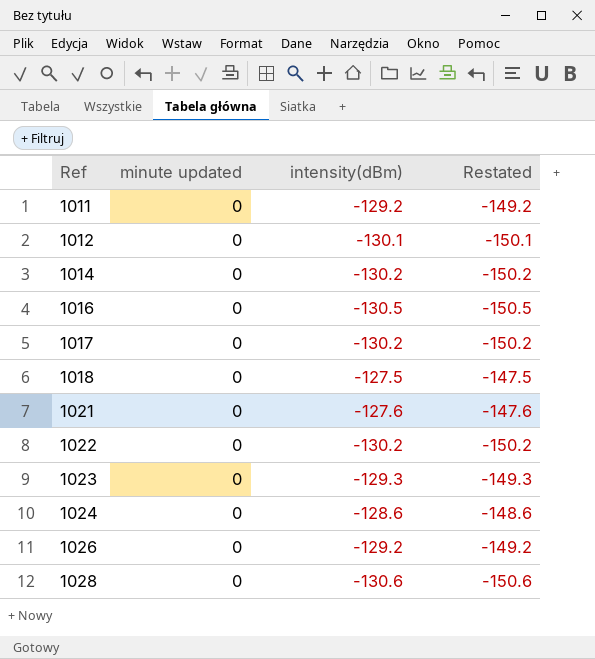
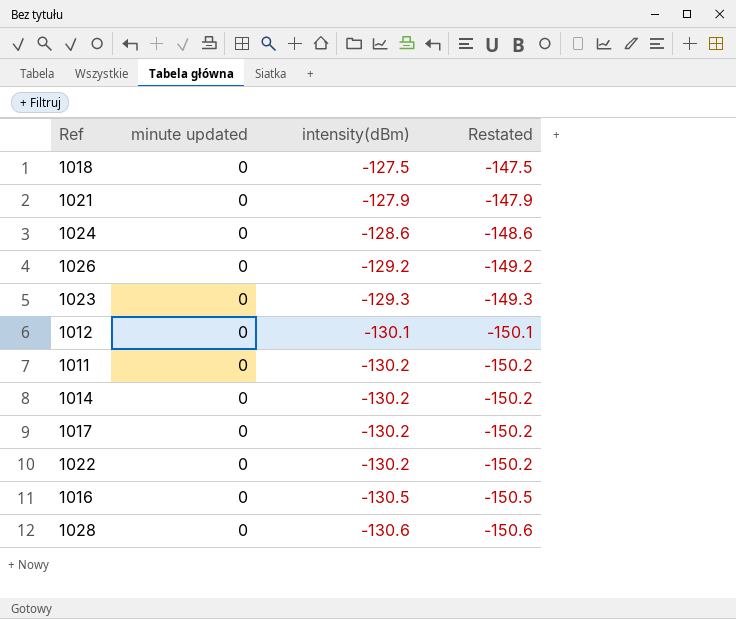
row order: Ref ascending -> intensity(dBm) descending
1021 | intensity(dBm): -127.6 -> -127.9
1021 | Restated: -147.6 -> -147.9
1011 | intensity(dBm): -129.2 -> -130.2
1011 | Restated: -149.2 -> -150.2

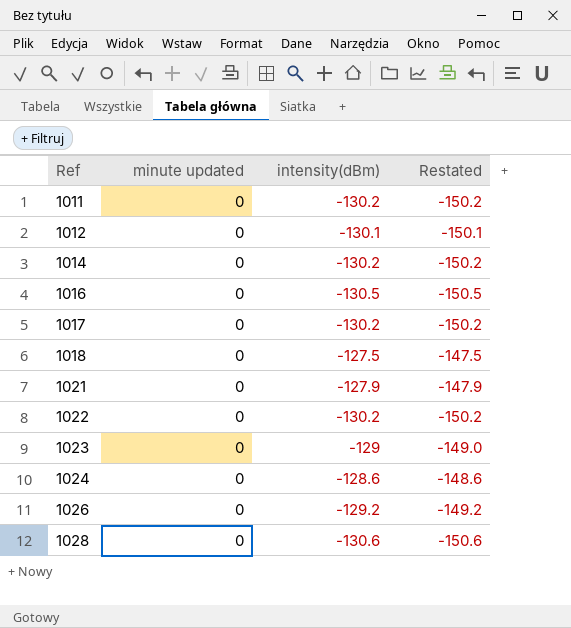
row order: intensity(dBm) descending -> Ref ascending
1023 | intensity(dBm): -129.3 -> -129
1023 | Restated: -149.3 -> -149.0

